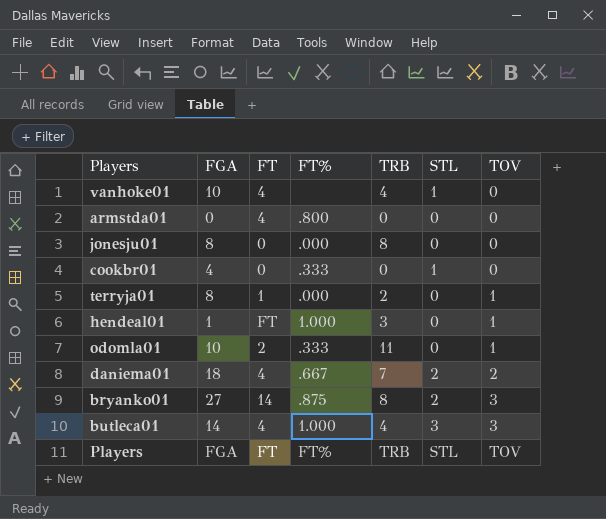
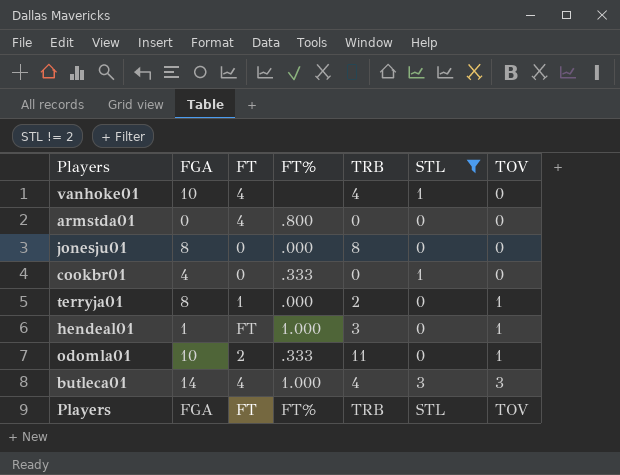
filter: none -> STL != 2

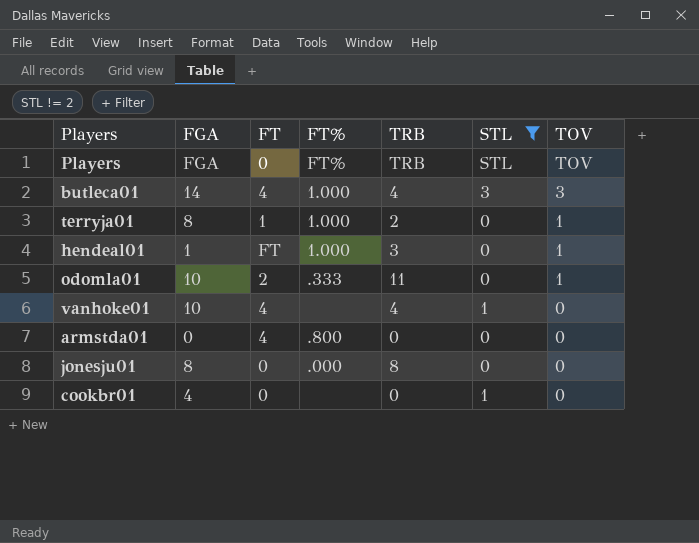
row order: TOV ascending -> TOV descending
Players | FT: FT -> 0
terryja01 | FT%: .000 -> 1.000
cookbr01 | FT%: .333 -> none

